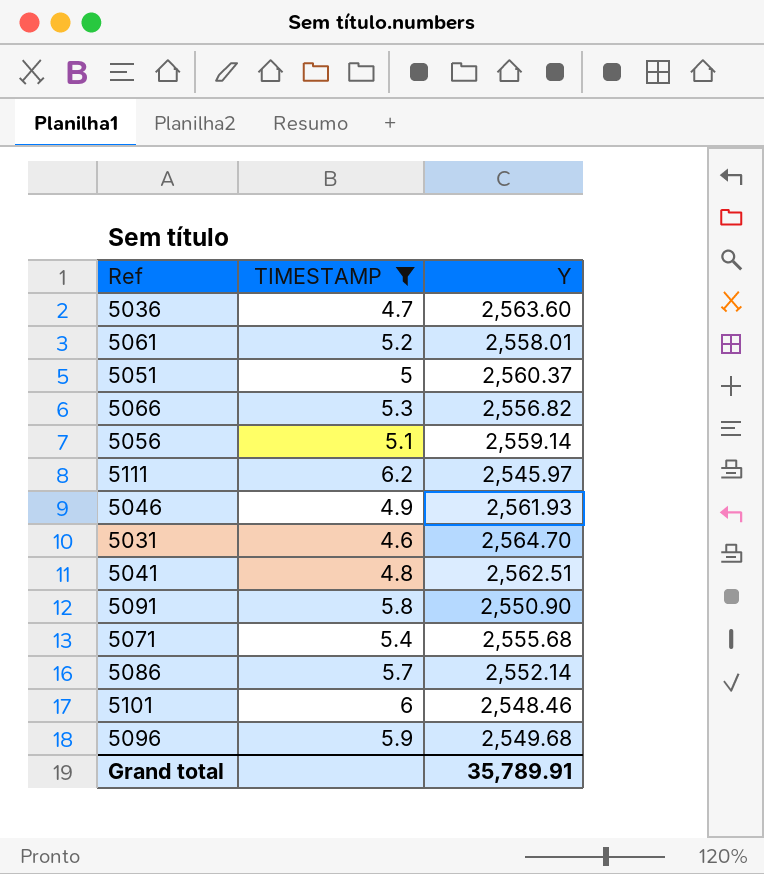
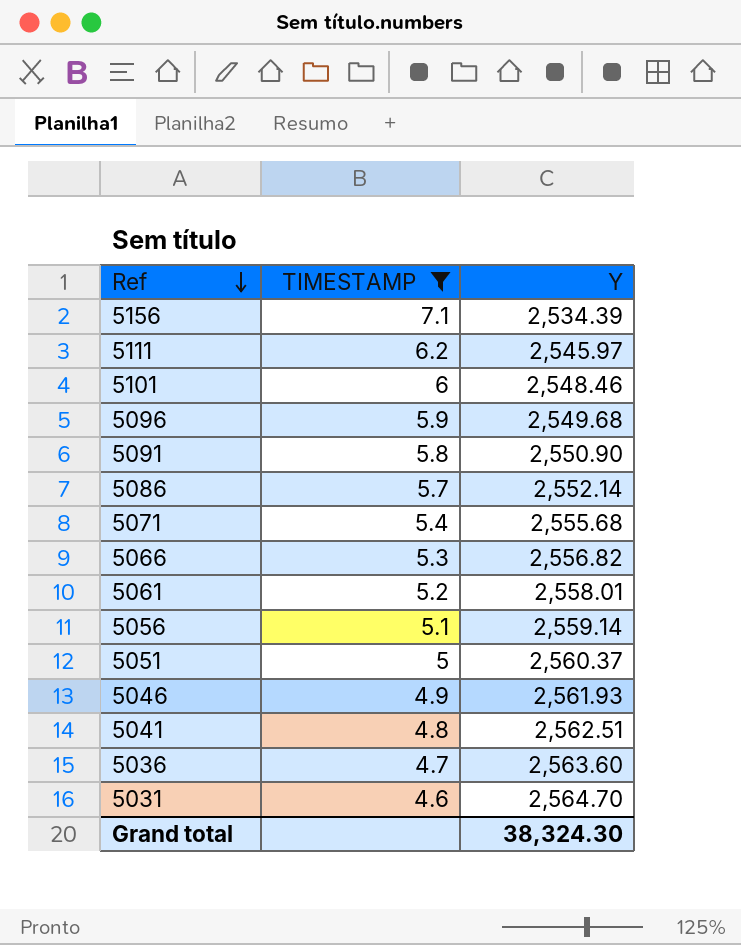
row order: none -> Ref descending
row 5156: none -> 7.1 | 2,534.39
Grand total | Y: 35,789.91 -> 38,324.30

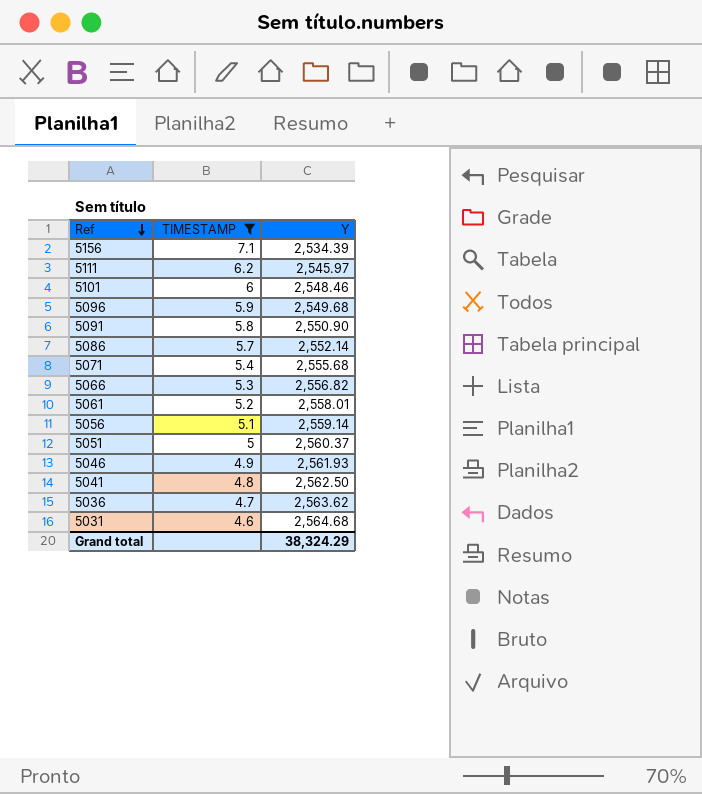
5041 | Y: 2,562.51 -> 2,562.50
5036 | Y: 2,563.60 -> 2,563.62
5031 | Y: 2,564.70 -> 2,564.68
Grand total | Y: 38,324.30 -> 38,324.29

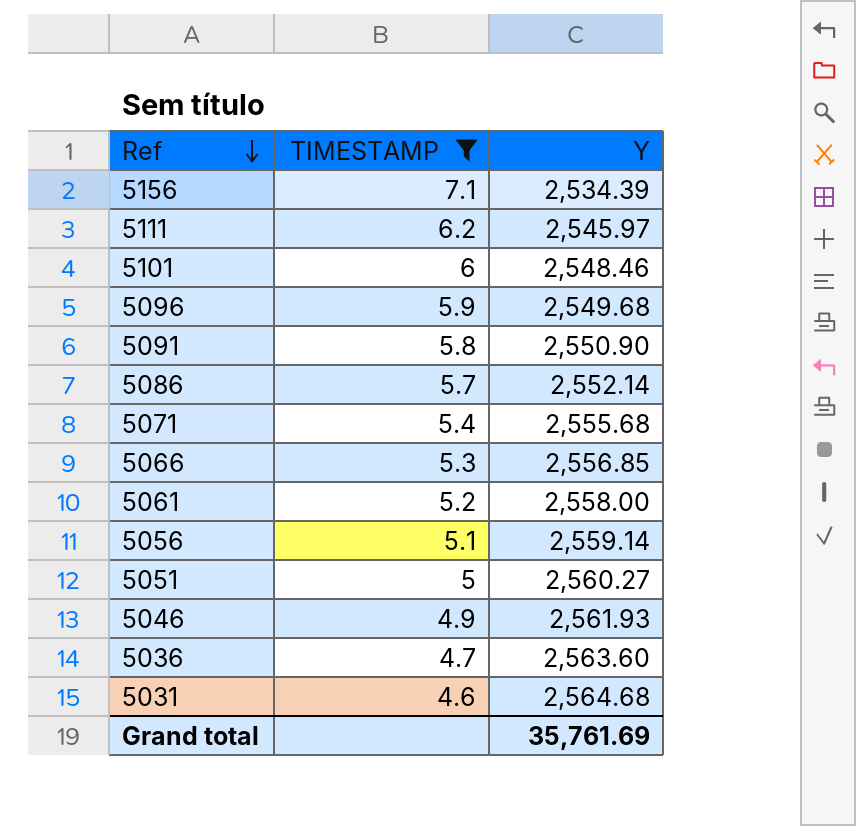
row 5041: 4.8 | 2,562.50 -> none
5066 | Y: 2,556.82 -> 2,556.85
5061 | Y: 2,558.01 -> 2,558.00
5051 | Y: 2,560.37 -> 2,560.27
5036 | Y: 2,563.62 -> 2,563.60
Grand total | Y: 38,324.29 -> 35,761.69

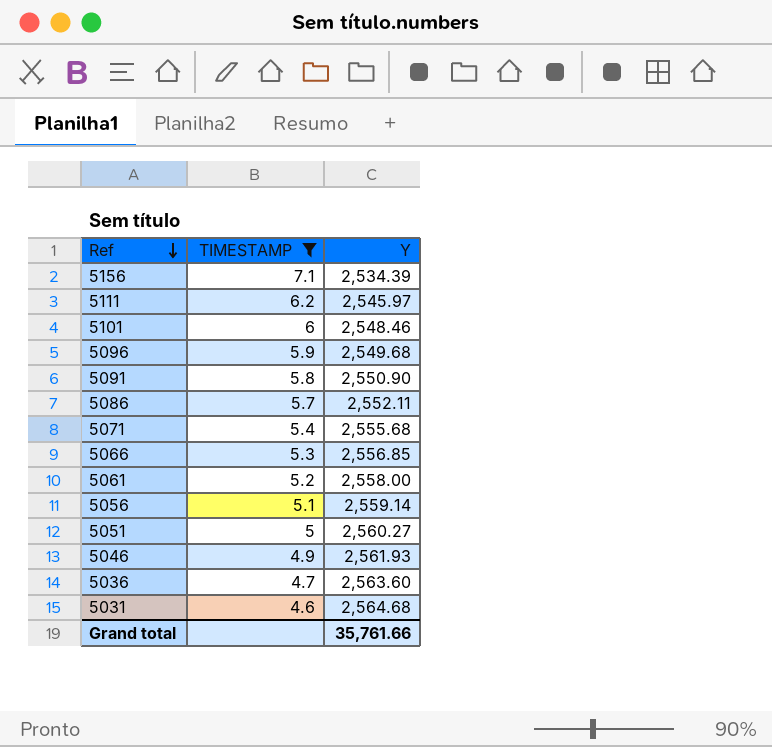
5086 | Y: 2,552.14 -> 2,552.11
Grand total | Y: 35,761.69 -> 35,761.66

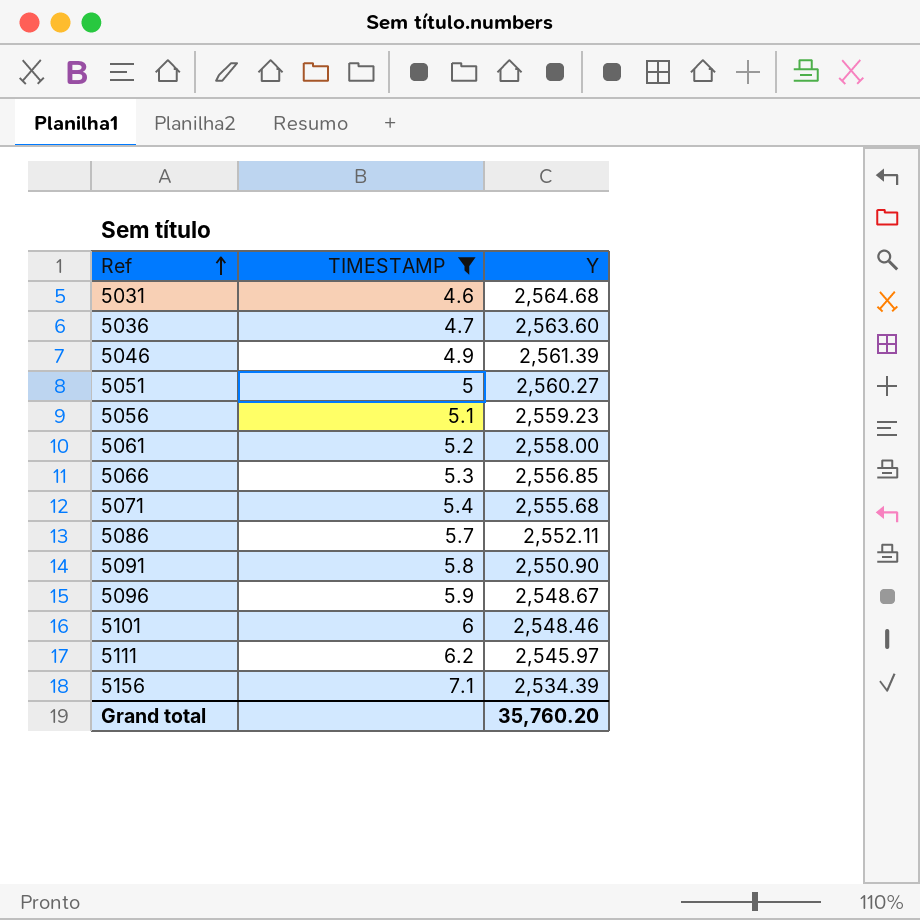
row order: Ref descending -> Ref ascending
5046 | Y: 2,561.93 -> 2,561.39
5056 | Y: 2,559.14 -> 2,559.23
5096 | Y: 2,549.68 -> 2,548.67
Grand total | Y: 35,761.66 -> 35,760.20

